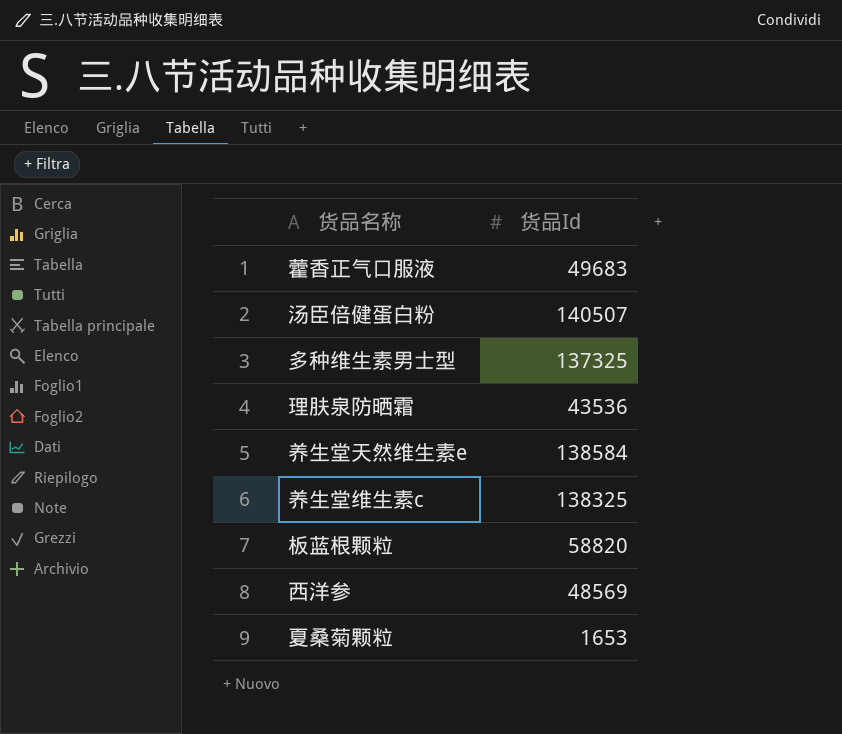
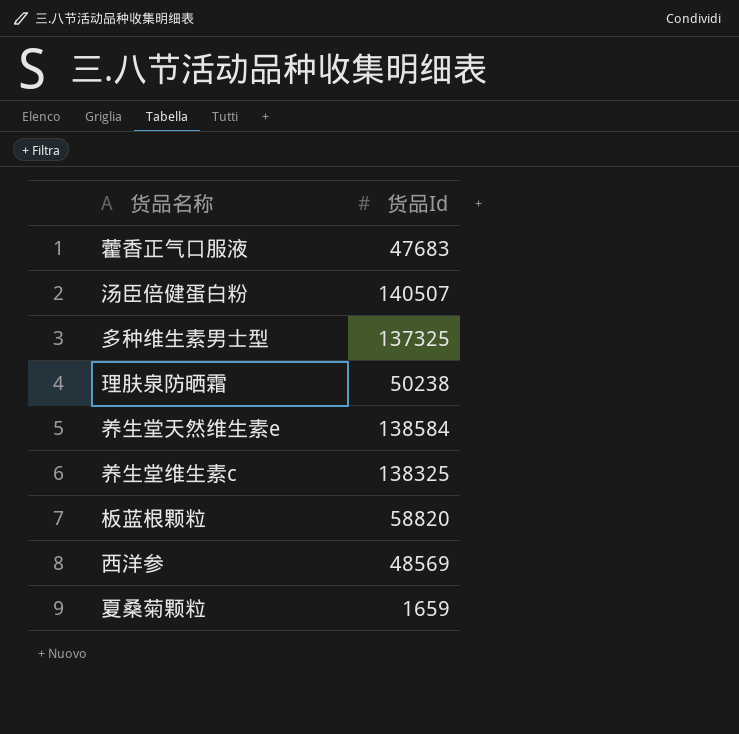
藿香正气口服液 | 货品Id: 49683 -> 47683
理肤泉防晒霜 | 货品Id: 43536 -> 50238
夏桑菊颗粒 | 货品Id: 1653 -> 1659

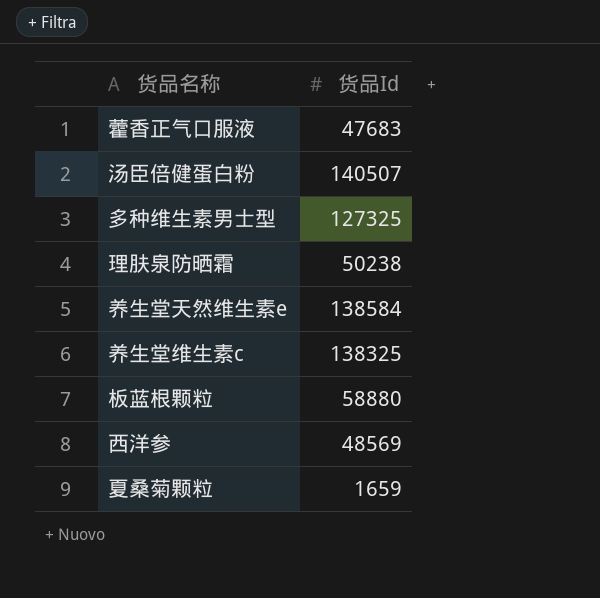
多种维生素男士型 | 货品Id: 137325 -> 127325
板蓝根颗粒 | 货品Id: 58820 -> 58880

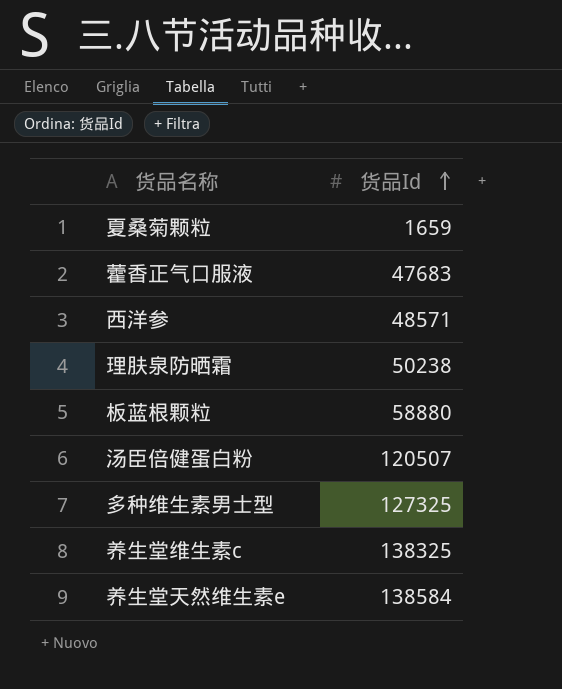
row order: none -> 货品Id ascending
西洋参 | 货品Id: 48569 -> 48571
汤臣倍健蛋白粉 | 货品Id: 140507 -> 120507

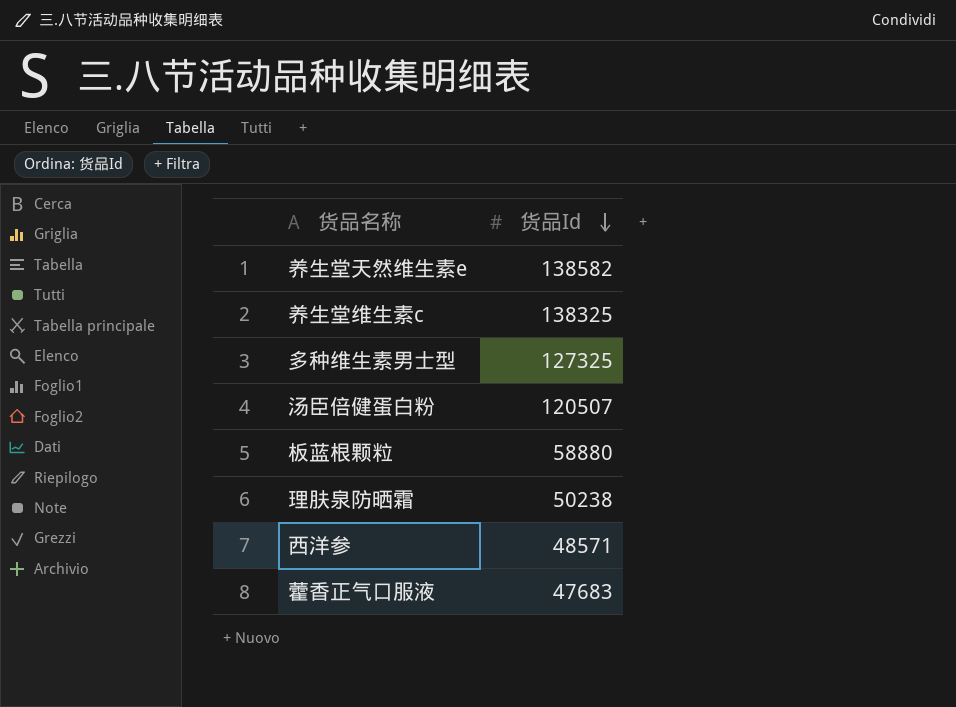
row order: 货品Id ascending -> 货品Id descending
row 夏桑菊颗粒: 1659 -> none
养生堂天然维生素e | 货品Id: 138584 -> 138582

